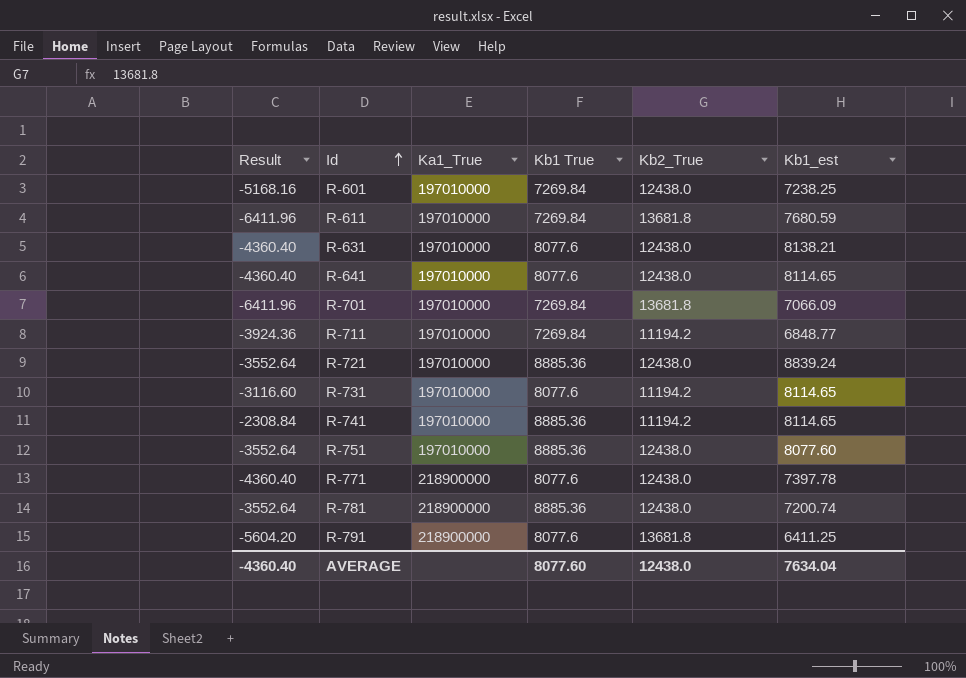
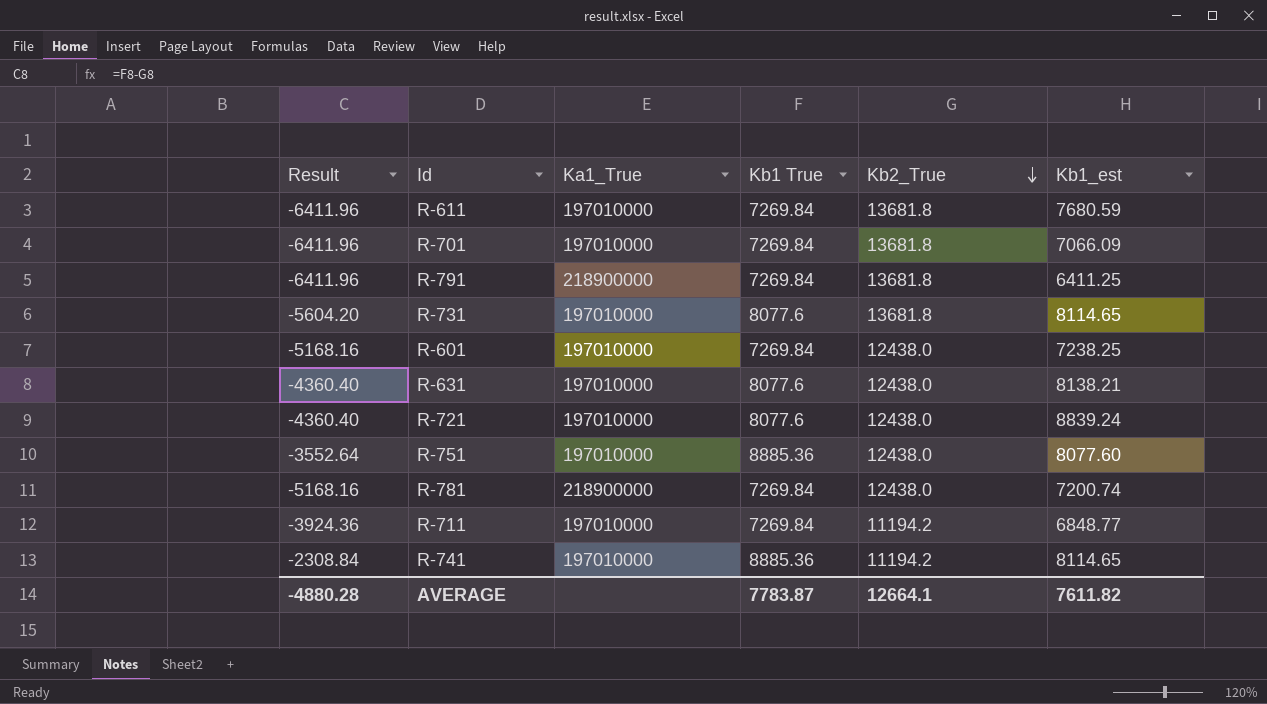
row order: Id ascending -> Kb2_True descending
row R-641: -4360.40 | 197010000 | 8077.6 | 12438.0 | 8114.65 -> none
row R-771: -4360.40 | 218900000 | 8077.6 | 12438.0 | 7397.78 -> none
R-791 | Result: -5604.20 -> -6411.96
R-791 | Kb1 True: 8077.6 -> 7269.84
R-731 | Result: -3116.60 -> -5604.20
R-731 | Kb2_True: 11194.2 -> 13681.8
R-721 | Result: -3552.64 -> -4360.40
R-721 | Kb1 True: 8885.36 -> 8077.6
R-781 | Result: -3552.64 -> -5168.16
R-781 | Kb1 True: 8885.36 -> 7269.84
AVERAGE | Result: -4360.40 -> -4880.28
AVERAGE | Kb1 True: 8077.60 -> 7783.87
AVERAGE | Kb2_True: 12438.0 -> 12664.1
AVERAGE | Kb1_est: 7634.04 -> 7611.82

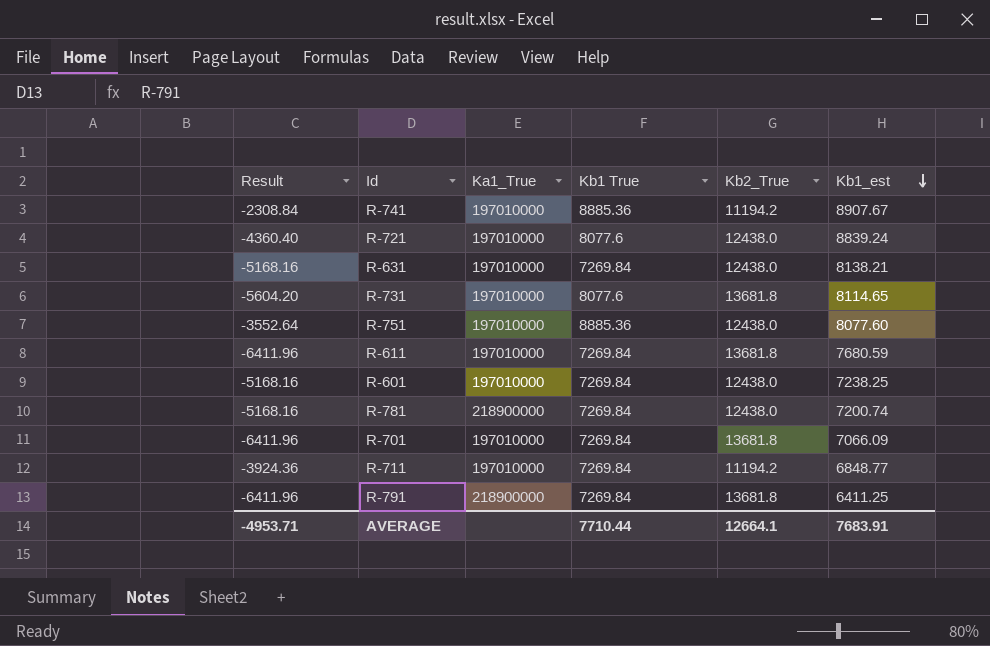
row order: Kb2_True descending -> Kb1_est descending
R-741 | Kb1_est: 8114.65 -> 8907.67
R-631 | Result: -4360.40 -> -5168.16
R-631 | Kb1 True: 8077.6 -> 7269.84
AVERAGE | Result: -4880.28 -> -4953.71
AVERAGE | Kb1 True: 7783.87 -> 7710.44
AVERAGE | Kb1_est: 7611.82 -> 7683.91

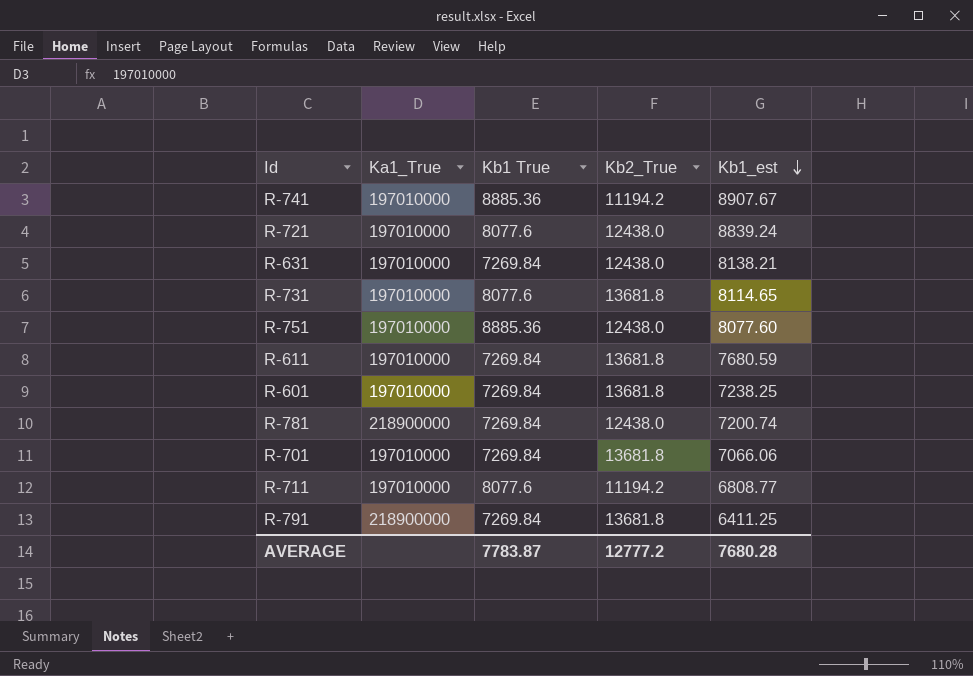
column Result | formula: [Kb1 True] - [Kb2_True] -> none
R-601 | Kb2_True: 12438.0 -> 13681.8
R-701 | Kb1_est: 7066.09 -> 7066.06
R-711 | Kb1 True: 7269.84 -> 8077.6
R-711 | Kb1_est: 6848.77 -> 6808.77
AVERAGE | Kb1 True: 7710.44 -> 7783.87
AVERAGE | Kb2_True: 12664.1 -> 12777.2
AVERAGE | Kb1_est: 7683.91 -> 7680.28

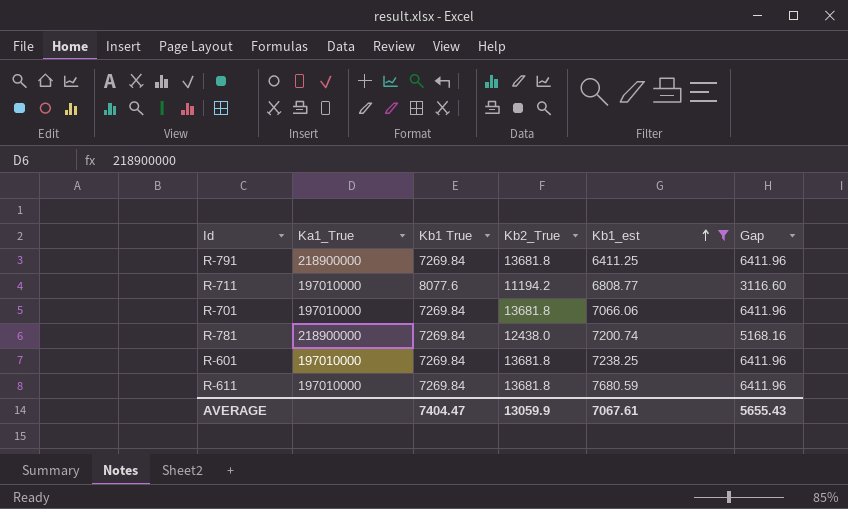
filter: none -> Kb1_est <= 7680.59
row order: Kb1_est descending -> Kb1_est ascending
column Gap | formula: none -> [Kb2_True] - [Kb1 True]
AVERAGE | Kb1 True: 7783.87 -> 7404.47
AVERAGE | Kb2_True: 12777.2 -> 13059.9
AVERAGE | Kb1_est: 7680.28 -> 7067.61

